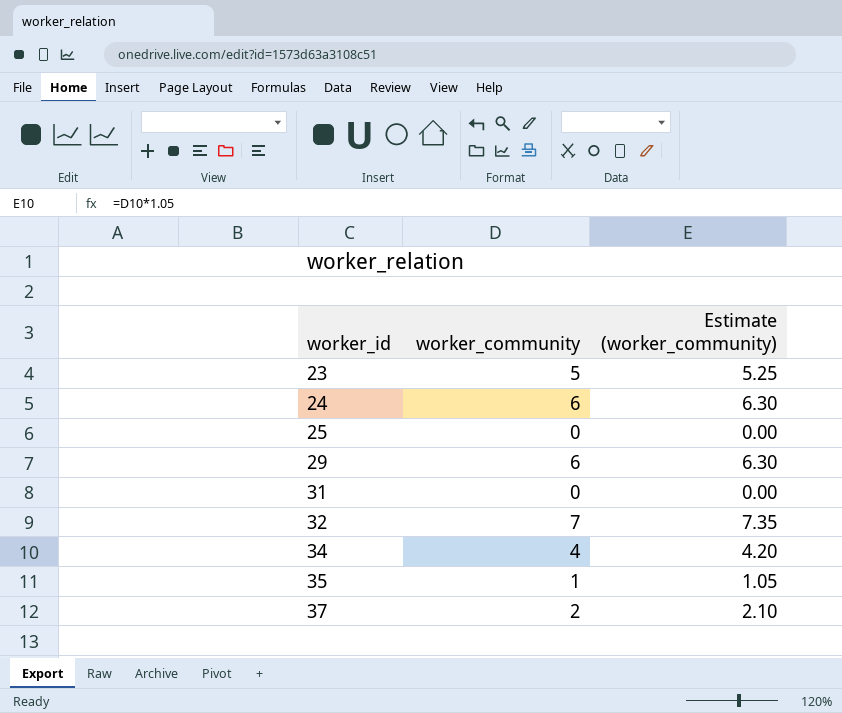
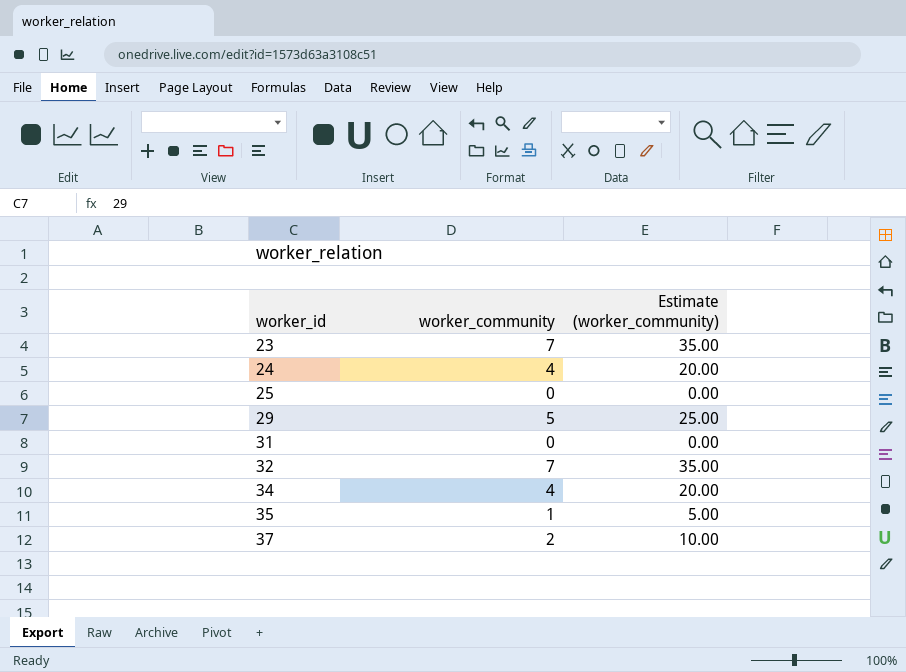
column Estimate (worker_community) | formula: [worker_community] * 1.05 -> [worker_community] * 5
23 | worker_community: 5 -> 7
24 | worker_community: 6 -> 4
29 | worker_community: 6 -> 5

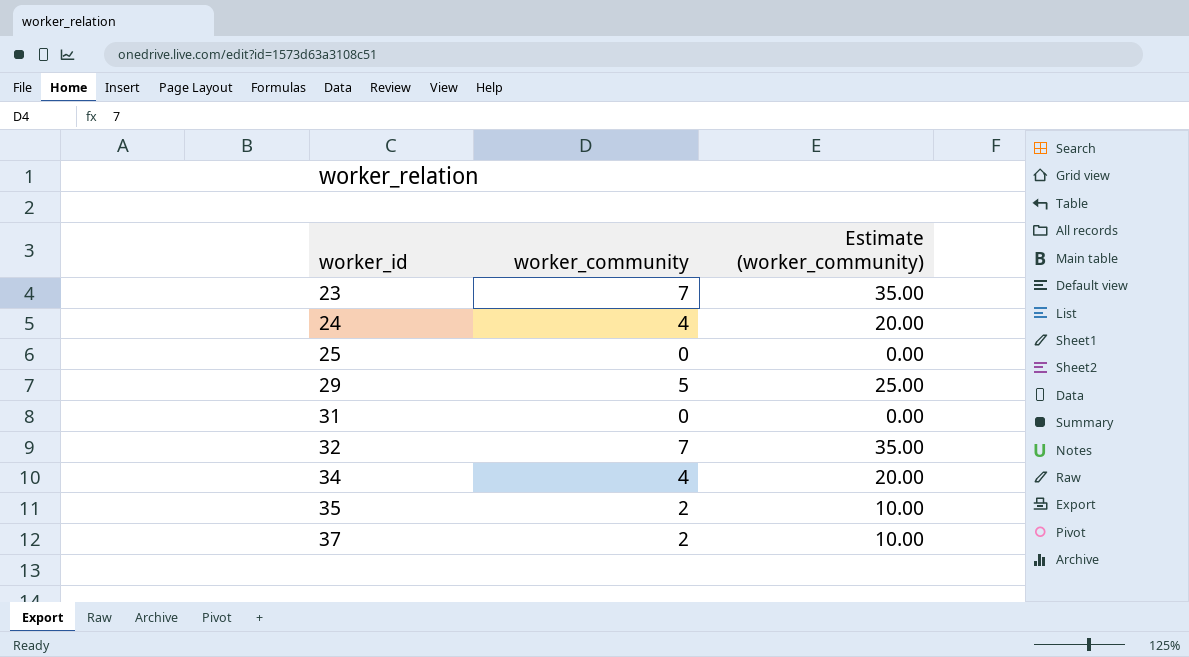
35 | worker_community: 1 -> 2
35 | Estimate (worker_community): 5.00 -> 10.00

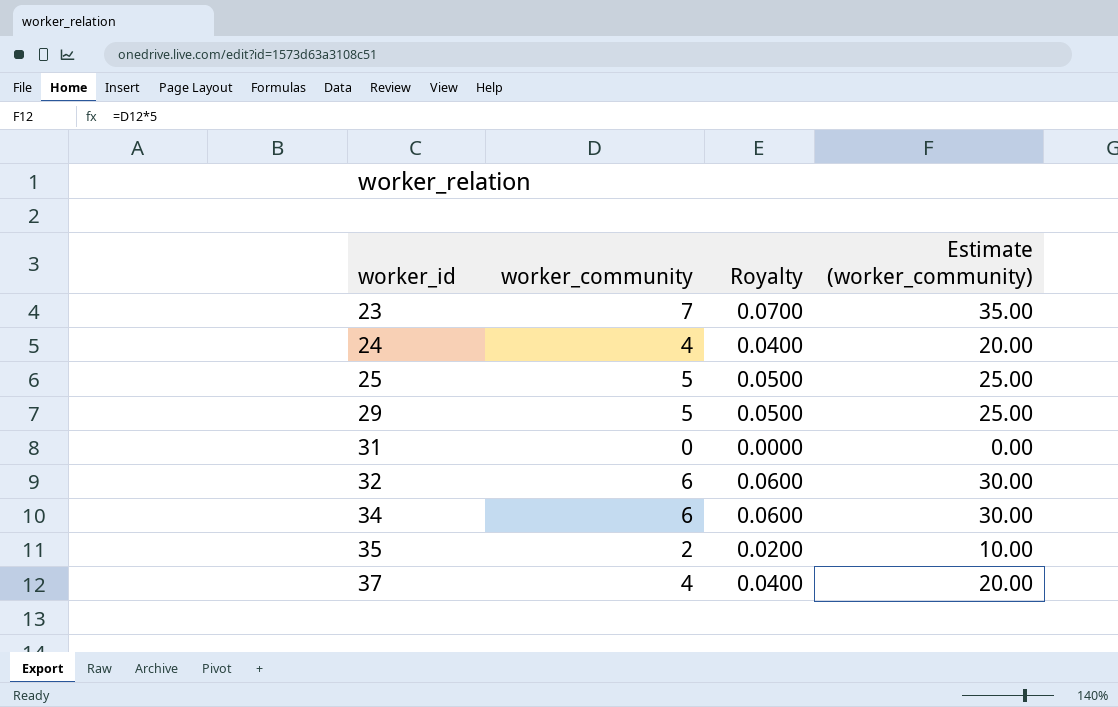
column Royalty | formula: none -> [worker_community] * 0.01
25 | worker_community: 0 -> 5
25 | Estimate (worker_community): 0.00 -> 25.00
32 | worker_community: 7 -> 6
32 | Estimate (worker_community): 35.00 -> 30.00
34 | worker_community: 4 -> 6
34 | Estimate (worker_community): 20.00 -> 30.00
37 | worker_community: 2 -> 4
37 | Estimate (worker_community): 10.00 -> 20.00

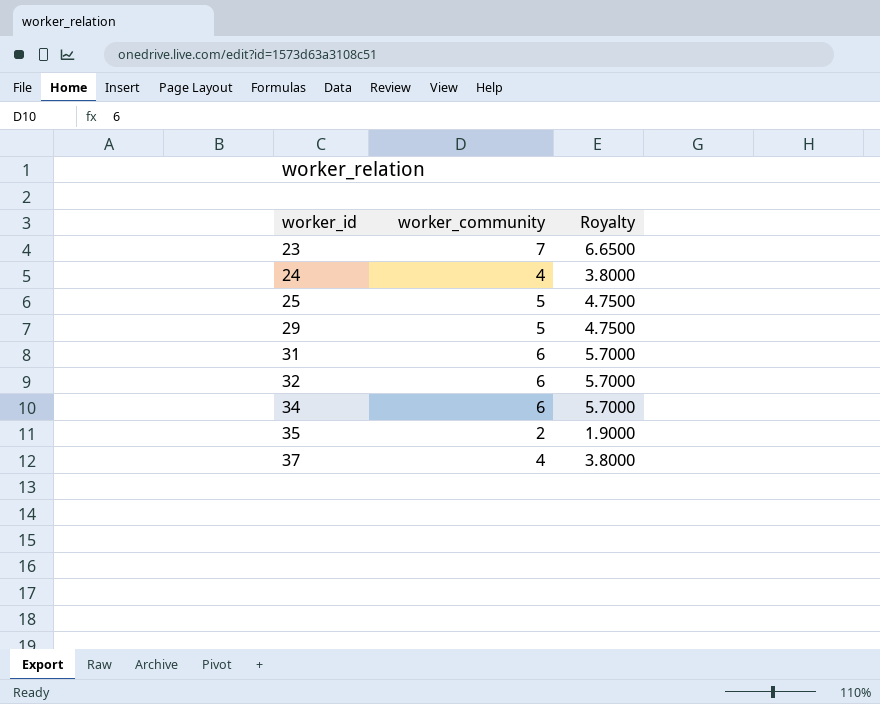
column Estimate (worker_community) | formula: [worker_community] * 5 -> none
column Royalty | formula: [worker_community] * 0.01 -> [worker_community] * 0.95
31 | worker_community: 0 -> 6

